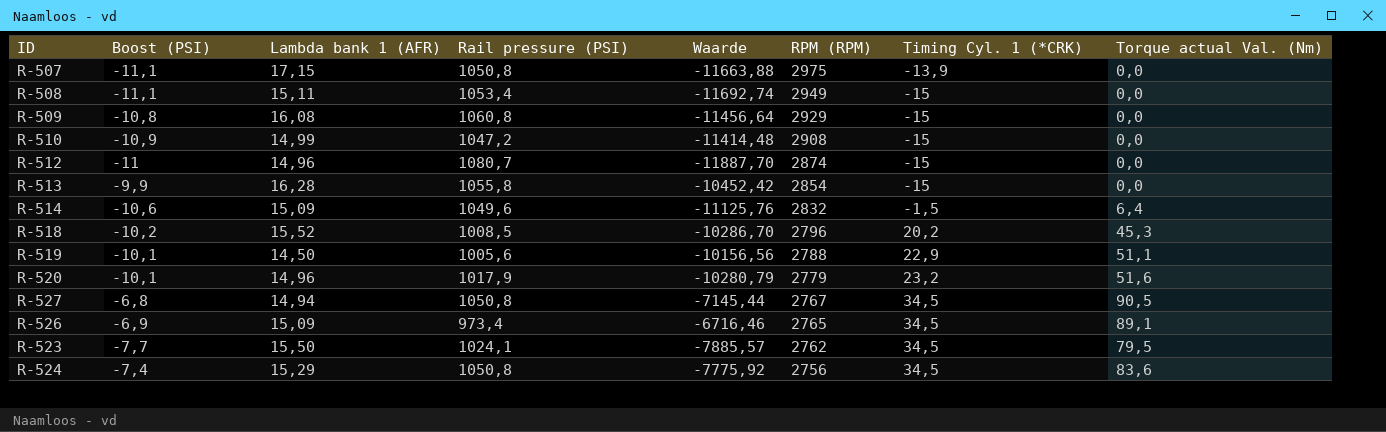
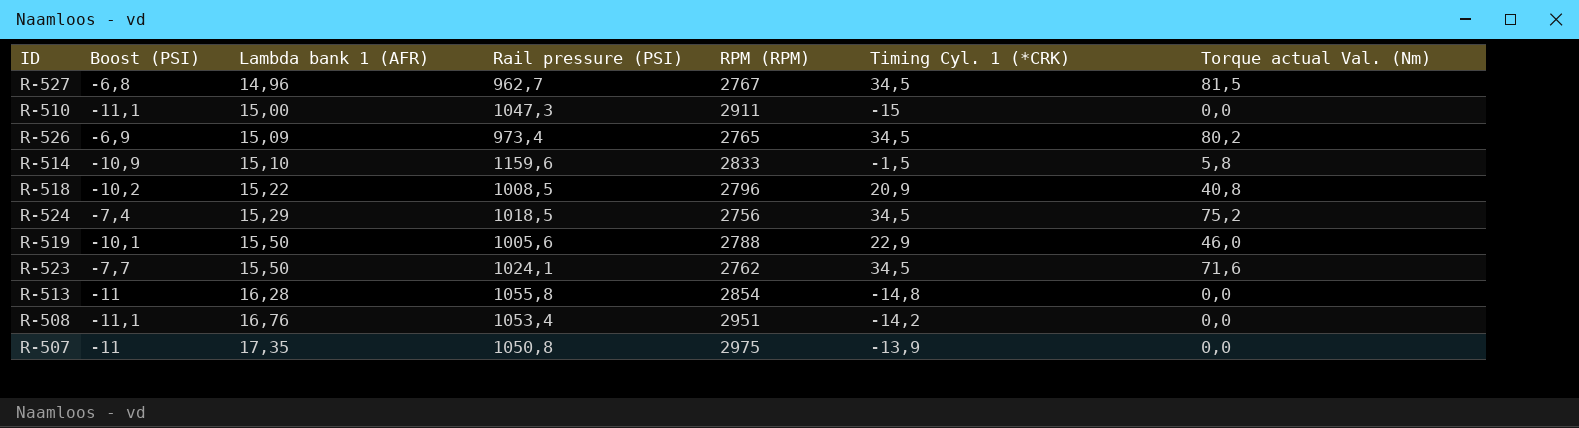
row order: RPM (RPM) descending -> Lambda bank 1 (AFR) ascending
column Waarde | formula: [Boost (PSI)] * [Rail pressure (PSI)] -> none
row R-509: -10,8 | 16,08 | 1060,8 | -11456,64 | 2929 | -15 | 0,0 -> none
row R-512: -11 | 14,96 | 1080,7 | -11887,70 | 2874 | -15 | 0,0 -> none
row R-520: -10,1 | 14,96 | 1017,9 | -10280,79 | 2779 | 23,2 | 51,6 -> none
R-527 | Lambda bank 1 (AFR): 14,94 -> 14,96
R-527 | Rail pressure (PSI): 1050,8 -> 962,7
R-527 | Torque actual Val. (Nm): 90,5 -> 81,5
R-510 | Boost (PSI): -10,9 -> -11,1
R-510 | Lambda bank 1 (AFR): 14,99 -> 15,00
R-510 | Rail pressure (PSI): 1047,2 -> 1047,3
R-510 | RPM (RPM): 2908 -> 2911
R-526 | Torque actual Val. (Nm): 89,1 -> 80,2
R-514 | Boost (PSI): -10,6 -> -10,9
R-514 | Lambda bank 1 (AFR): 15,09 -> 15,10
R-514 | Rail pressure (PSI): 1049,6 -> 1159,6
R-514 | RPM (RPM): 2832 -> 2833
R-514 | Torque actual Val. (Nm): 6,4 -> 5,8
R-518 | Lambda bank 1 (AFR): 15,52 -> 15,22
R-518 | Timing Cyl. 1 (*CRK): 20,2 -> 20,9
R-518 | Torque actual Val. (Nm): 45,3 -> 40,8
R-524 | Rail pressure (PSI): 1050,8 -> 1018,5
R-524 | Torque actual Val. (Nm): 83,6 -> 75,2
R-519 | Lambda bank 1 (AFR): 14,50 -> 15,50
R-519 | Torque actual Val. (Nm): 51,1 -> 46,0
R-523 | Torque actual Val. (Nm): 79,5 -> 71,6
R-513 | Boost (PSI): -9,9 -> -11
R-513 | Timing Cyl. 1 (*CRK): -15 -> -14,8
R-508 | Lambda bank 1 (AFR): 15,11 -> 16,76
R-508 | RPM (RPM): 2949 -> 2951
R-508 | Timing Cyl. 1 (*CRK): -15 -> -14,2
R-507 | Boost (PSI): -11,1 -> -11
R-507 | Lambda bank 1 (AFR): 17,15 -> 17,35

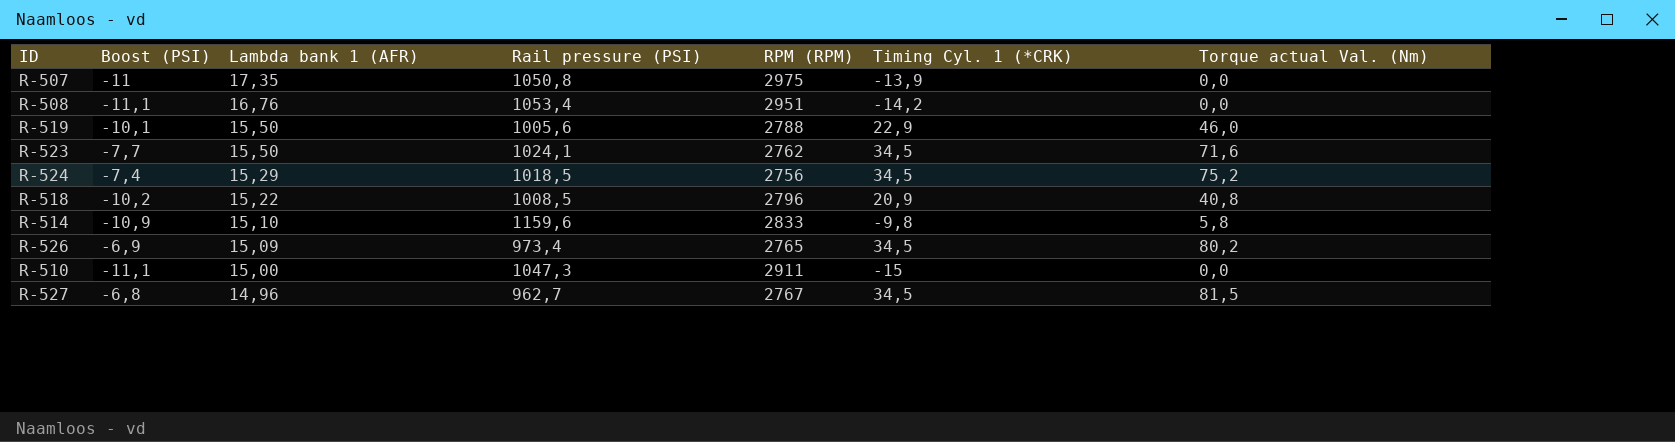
row order: Lambda bank 1 (AFR) ascending -> Lambda bank 1 (AFR) descending
row R-513: -11 | 16,28 | 1055,8 | 2854 | -14,8 | 0,0 -> none
R-514 | Timing Cyl. 1 (*CRK): -1,5 -> -9,8

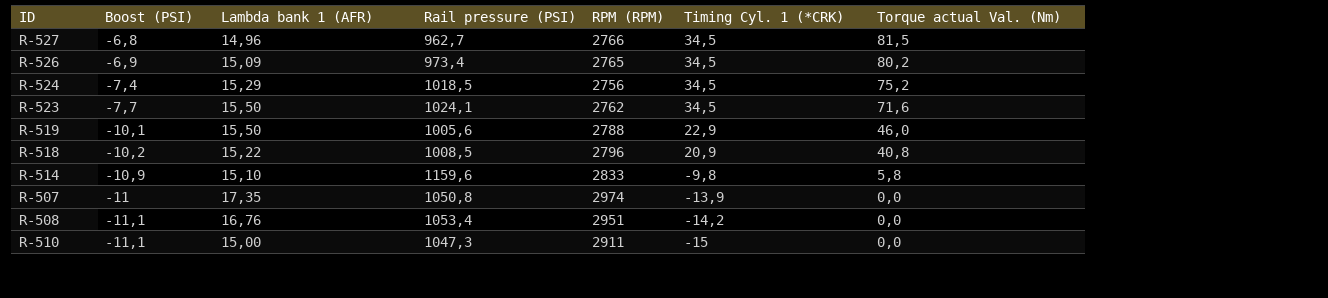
row order: Lambda bank 1 (AFR) descending -> Boost (PSI) descending
R-527 | RPM (RPM): 2767 -> 2766
R-507 | RPM (RPM): 2975 -> 2974

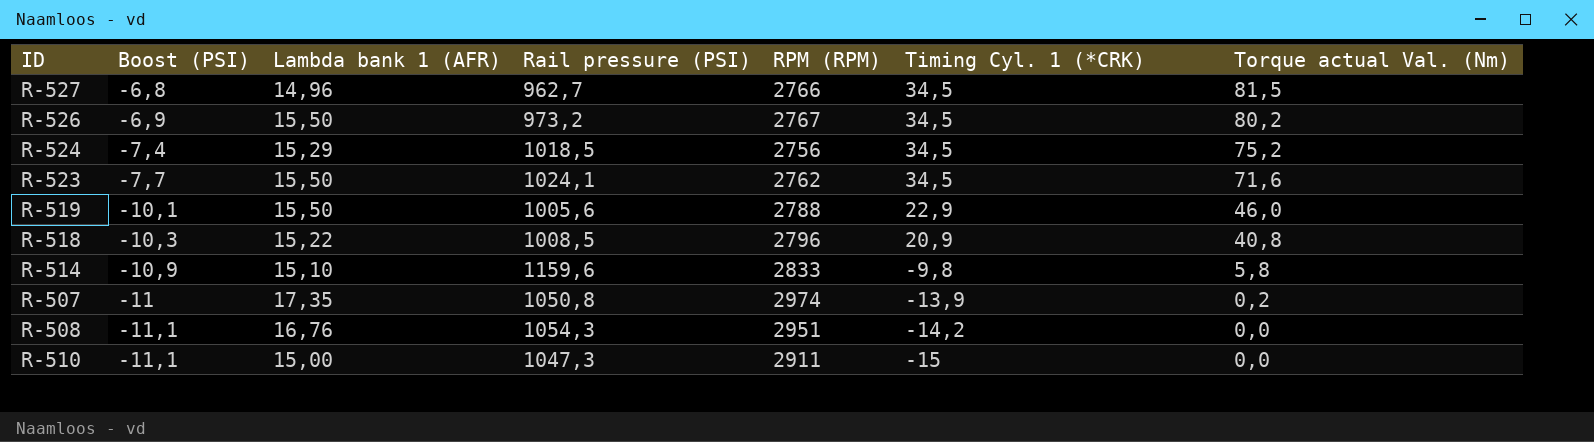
R-526 | Lambda bank 1 (AFR): 15,09 -> 15,50
R-526 | Rail pressure (PSI): 973,4 -> 973,2
R-526 | RPM (RPM): 2765 -> 2767
R-518 | Boost (PSI): -10,2 -> -10,3
R-507 | Torque actual Val. (Nm): 0,0 -> 0,2
R-508 | Rail pressure (PSI): 1053,4 -> 1054,3

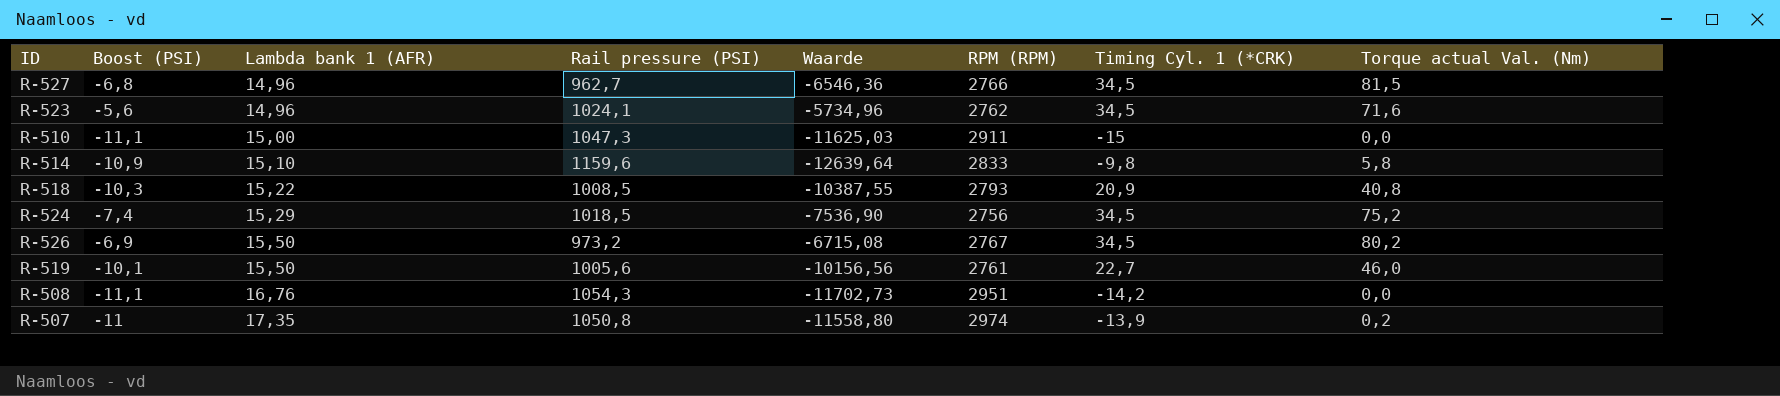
row order: Boost (PSI) descending -> Lambda bank 1 (AFR) ascending
column Waarde | formula: none -> [Boost (PSI)] * [Rail pressure (PSI)]
R-523 | Boost (PSI): -7,7 -> -5,6
R-523 | Lambda bank 1 (AFR): 15,50 -> 14,96
R-518 | RPM (RPM): 2796 -> 2793
R-519 | RPM (RPM): 2788 -> 2761
R-519 | Timing Cyl. 1 (*CRK): 22,9 -> 22,7

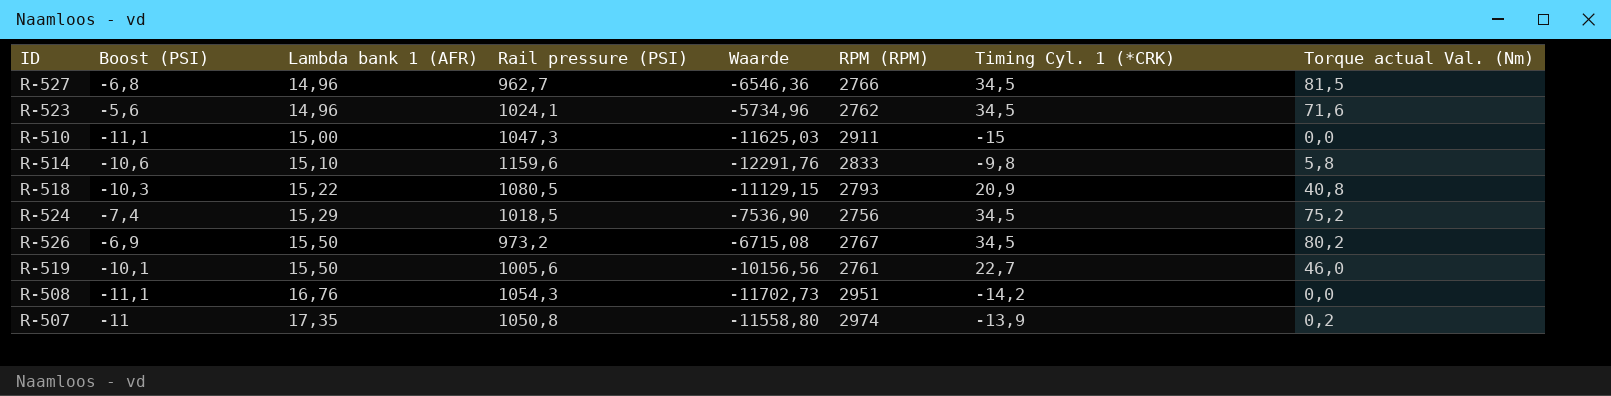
R-514 | Boost (PSI): -10,9 -> -10,6
R-514 | Waarde: -12639,64 -> -12291,76
R-518 | Rail pressure (PSI): 1008,5 -> 1080,5
R-518 | Waarde: -10387,55 -> -11129,15

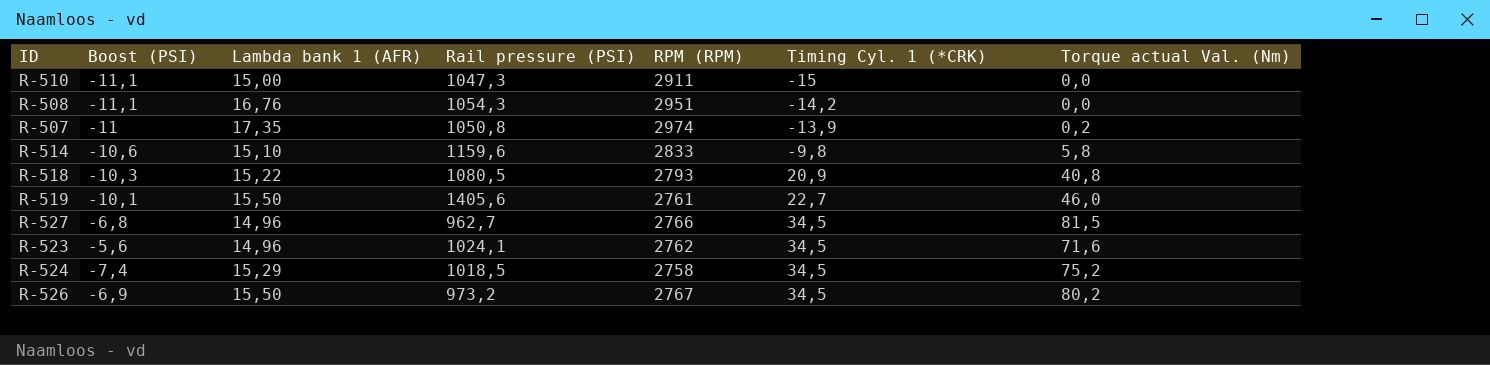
row order: Lambda bank 1 (AFR) ascending -> Timing Cyl. 1 (*CRK) ascending
column Waarde | formula: [Boost (PSI)] * [Rail pressure (PSI)] -> none
R-519 | Rail pressure (PSI): 1005,6 -> 1405,6
R-524 | RPM (RPM): 2756 -> 2758

